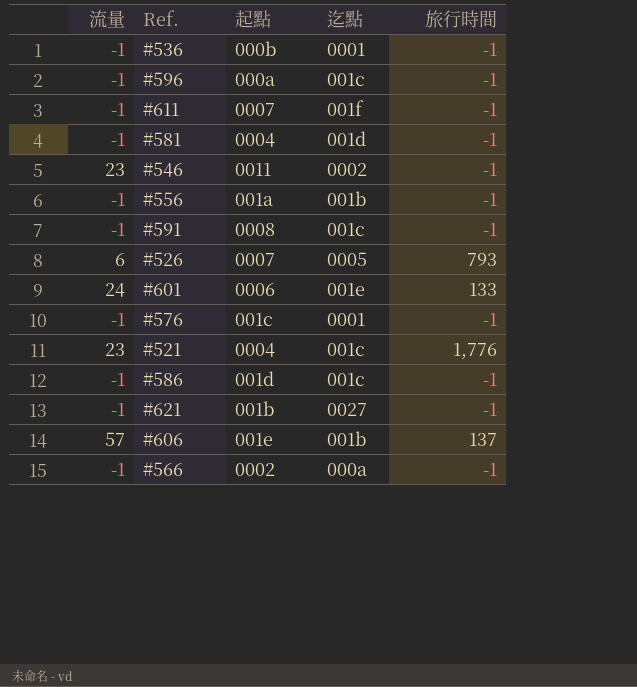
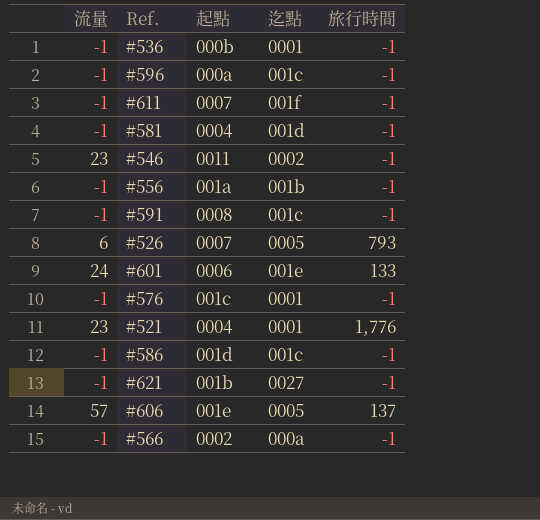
#521 | 迄點: 001c -> 0001
#606 | 迄點: 001b -> 0005

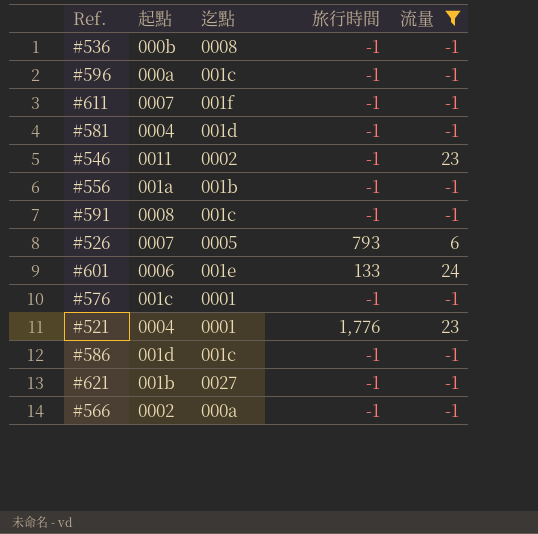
filter: none -> 流量 != 57
column 流量 | position: 1 -> 5
#536 | 迄點: 0001 -> 0008

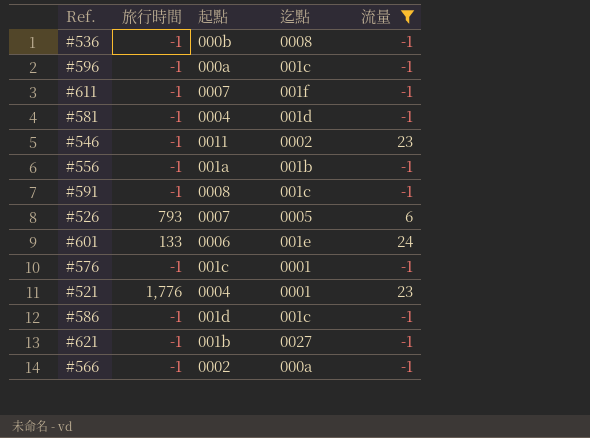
column 旅行時間 | position: 4 -> 2

